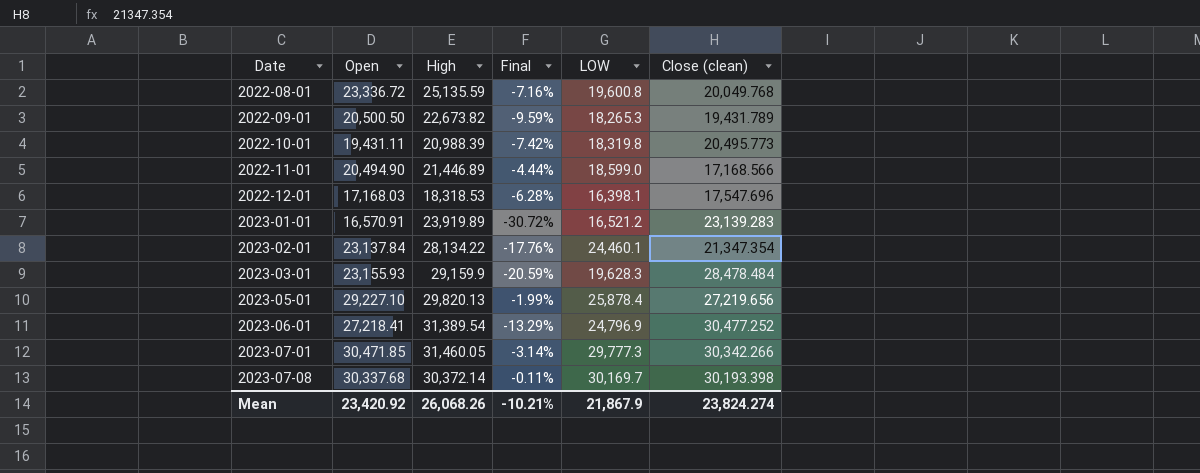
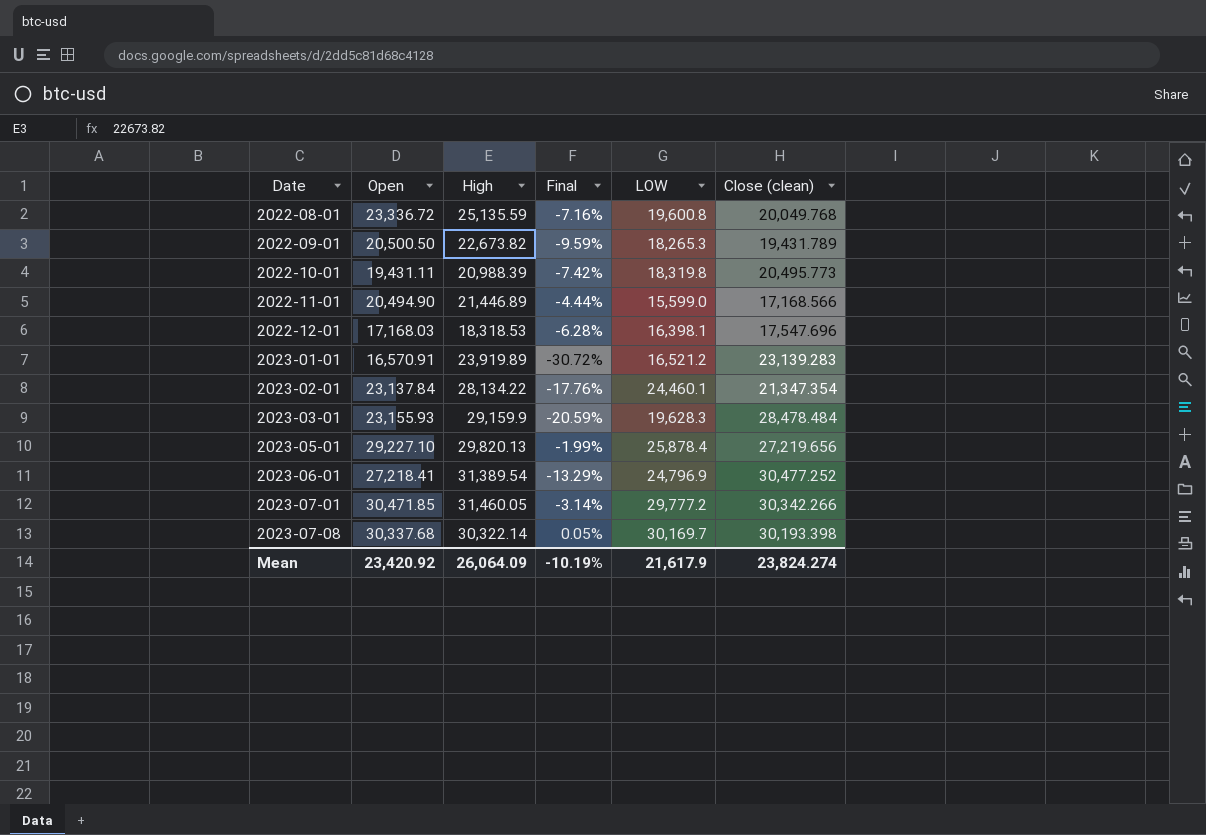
2022-11-01 | LOW: 18,599.0 -> 15,599.0
2023-07-01 | LOW: 29,777.3 -> 29,777.2
2023-07-08 | High: 30,372.14 -> 30,322.14
2023-07-08 | Final: -0.11% -> 0.05%
Mean | High: 26,068.26 -> 26,064.09
Mean | Final: -10.21% -> -10.19%
Mean | LOW: 21,867.9 -> 21,617.9

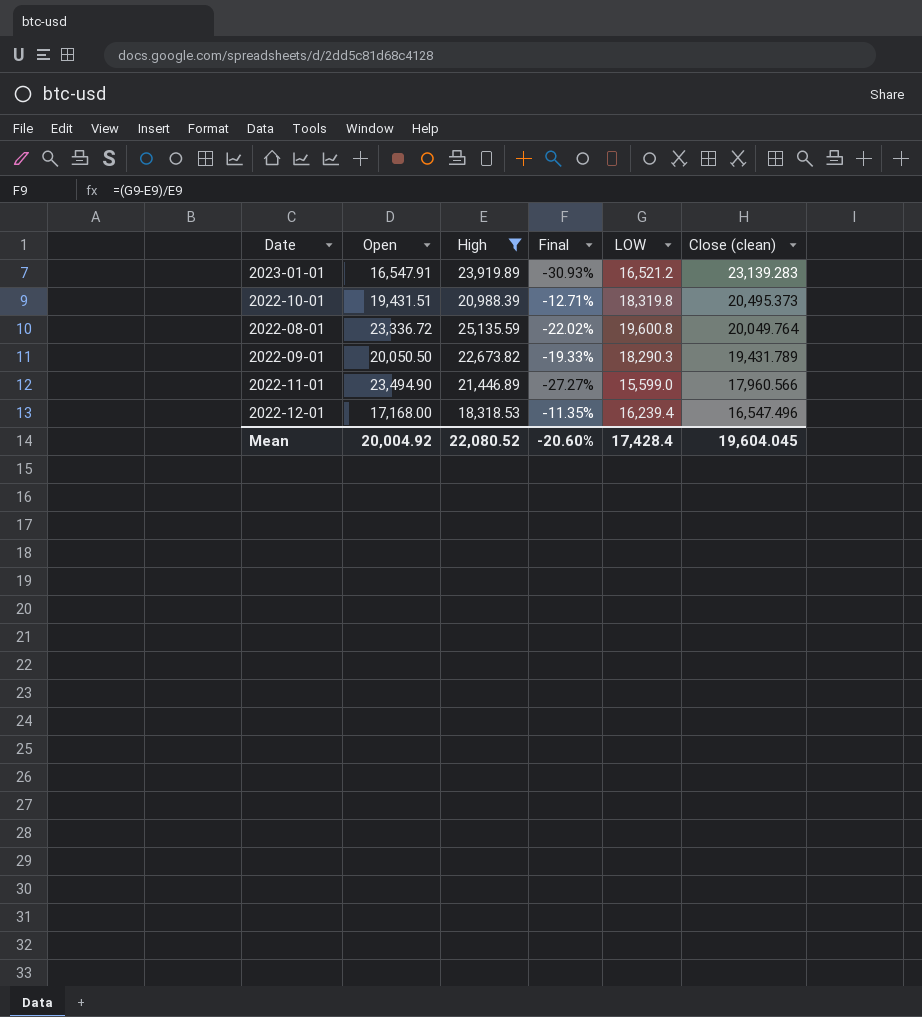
filter: none -> High <= 25,135.59
row order: Date ascending -> Close (clean) descending
column Final | formula: ([Open] - [High]) / [High] -> ([LOW] - [High]) / [High]
2023-01-01 | Open: 16,570.91 -> 16,547.91
2022-10-01 | Open: 19,431.11 -> 19,431.51
2022-10-01 | Close (clean): 20,495.773 -> 20,495.373
2022-08-01 | Close (clean): 20,049.768 -> 20,049.764
2022-09-01 | Open: 20,500.50 -> 20,050.50
2022-09-01 | LOW: 18,265.3 -> 18,290.3
2022-11-01 | Open: 20,494.90 -> 23,494.90
2022-11-01 | Close (clean): 17,168.566 -> 17,960.566
2022-12-01 | Open: 17,168.03 -> 17,168.00
2022-12-01 | LOW: 16,398.1 -> 16,239.4
2022-12-01 | Close (clean): 17,547.696 -> 16,547.496
Mean | Open: 23,420.92 -> 20,004.92
Mean | High: 26,064.09 -> 22,080.52
Mean | Final: -10.19% -> -20.60%
Mean | LOW: 21,617.9 -> 17,428.4
Mean | Close (clean): 23,824.274 -> 19,604.045

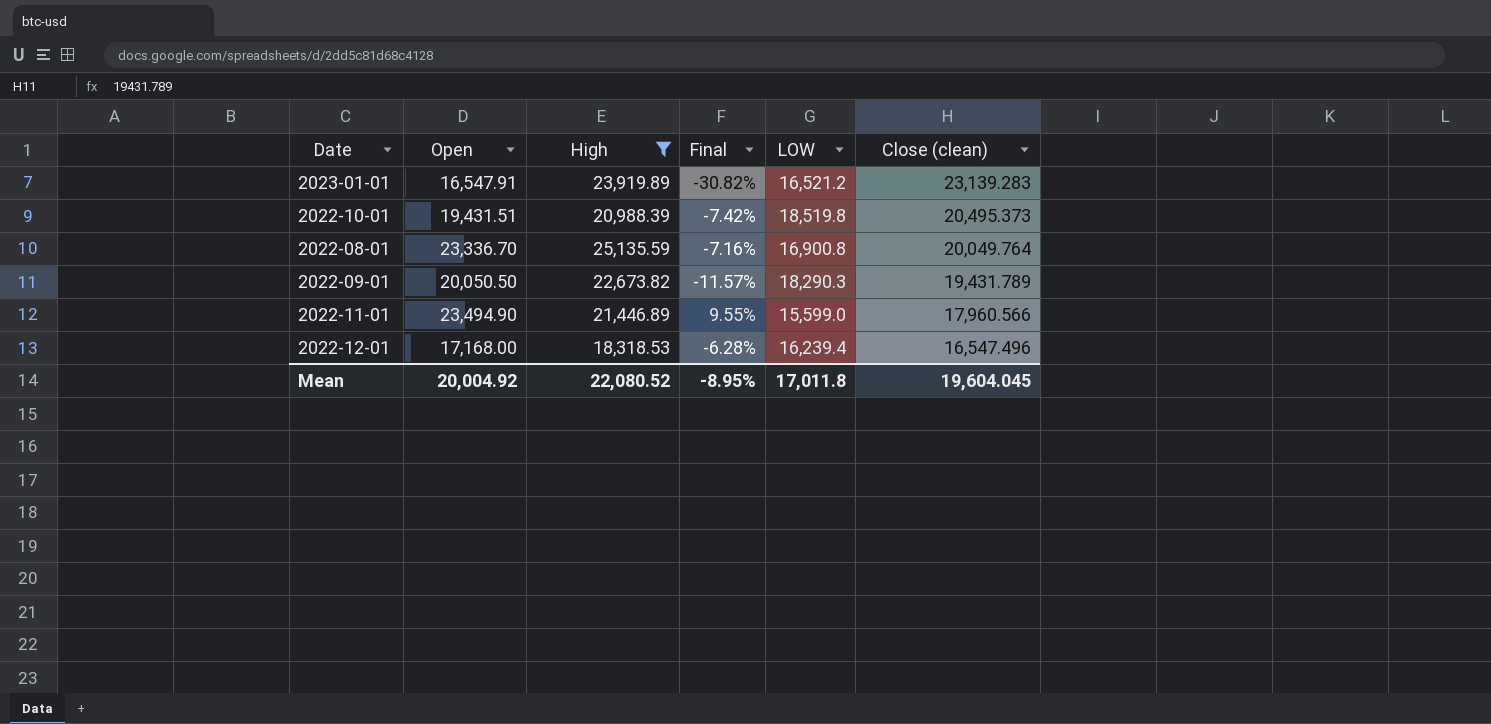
column Final | formula: ([LOW] - [High]) / [High] -> ([Open] - [High]) / [High]
2022-10-01 | LOW: 18,319.8 -> 18,519.8
2022-08-01 | Open: 23,336.72 -> 23,336.70
2022-08-01 | LOW: 19,600.8 -> 16,900.8
Mean | Final: -20.60% -> -8.95%
Mean | LOW: 17,428.4 -> 17,011.8

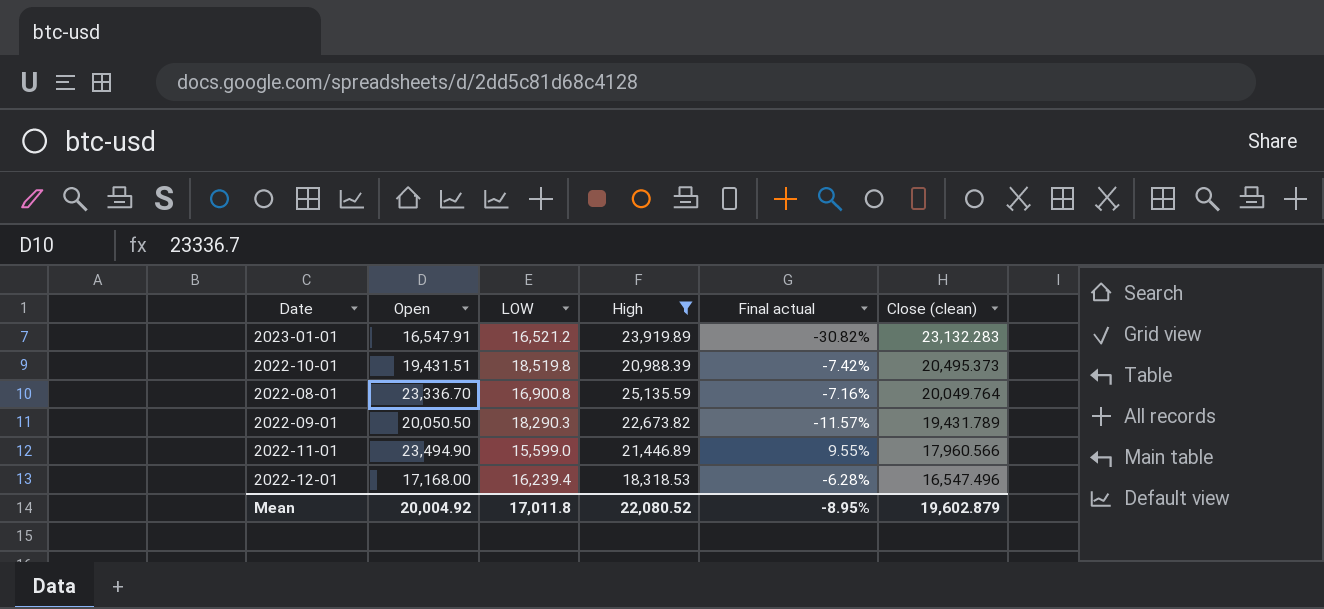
column LOW | position: 5 -> 3
column name: Final -> Final actual
2023-01-01 | Close (clean): 23,139.283 -> 23,132.283
Mean | Close (clean): 19,604.045 -> 19,602.879

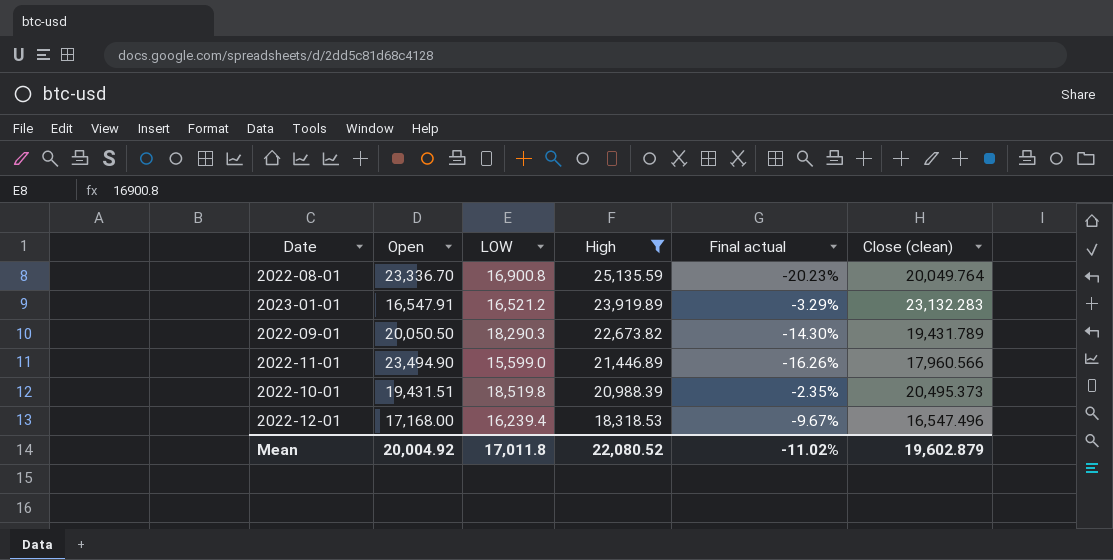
row order: Close (clean) descending -> High descending
column Final actual | formula: ([Open] - [High]) / [High] -> ([Close (clean)] - [High]) / [High]
Mean | Final actual: -8.95% -> -11.02%

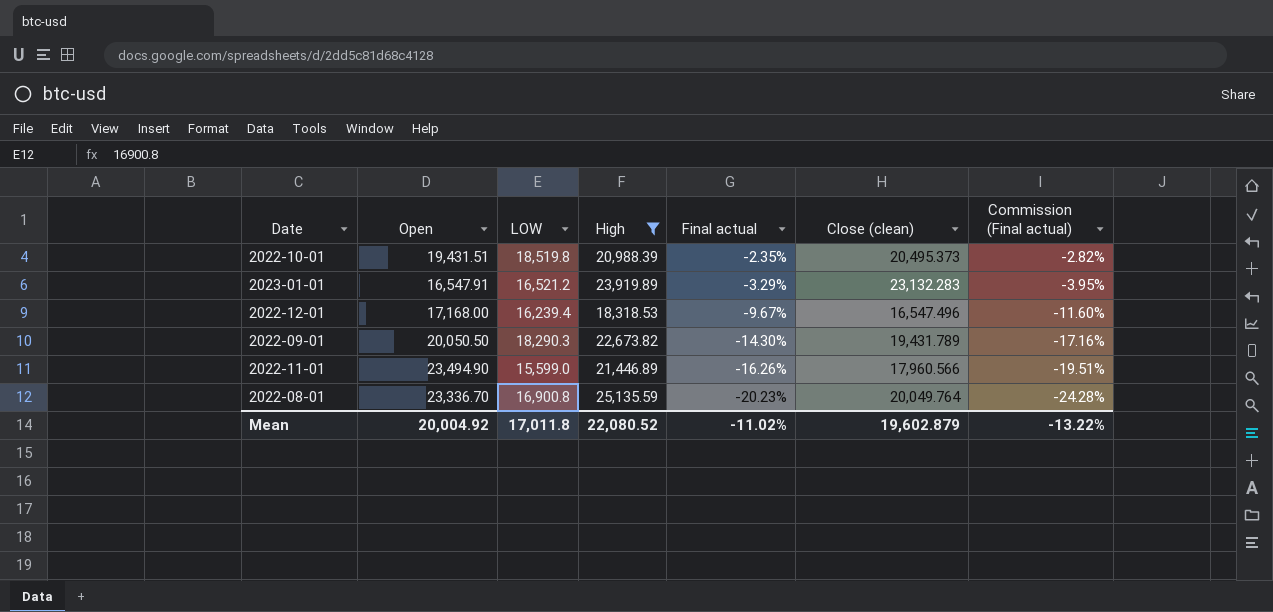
row order: High descending -> Final actual descending
column Commission (Final actual) | formula: none -> [Final actual] * 1.2

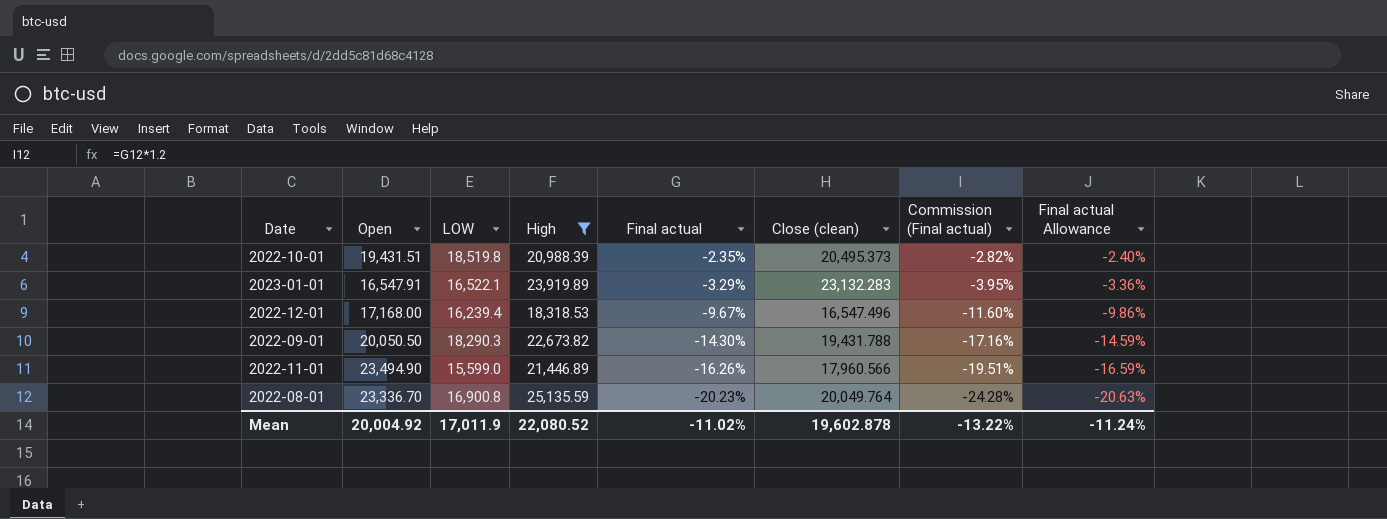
column Final actual Allowance | formula: none -> [Final actual] * 1.02
2023-01-01 | LOW: 16,521.2 -> 16,522.1
2022-09-01 | Close (clean): 19,431.789 -> 19,431.788
Mean | LOW: 17,011.8 -> 17,011.9
Mean | Close (clean): 19,602.879 -> 19,602.878

